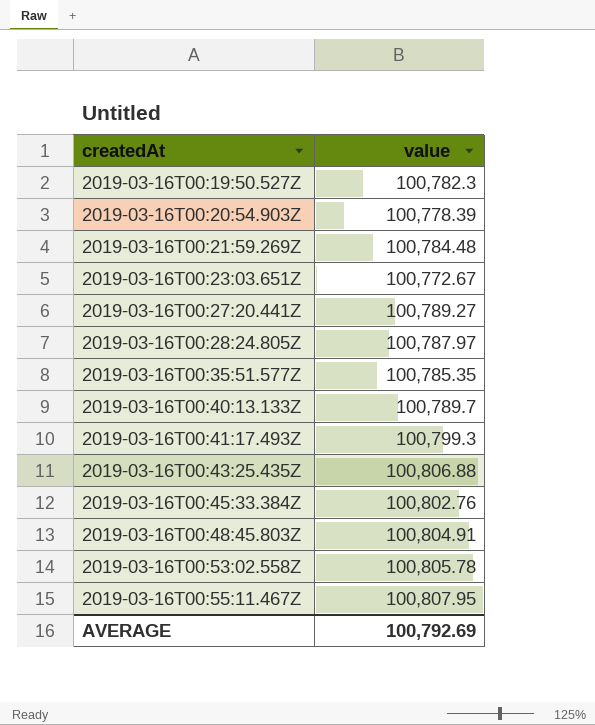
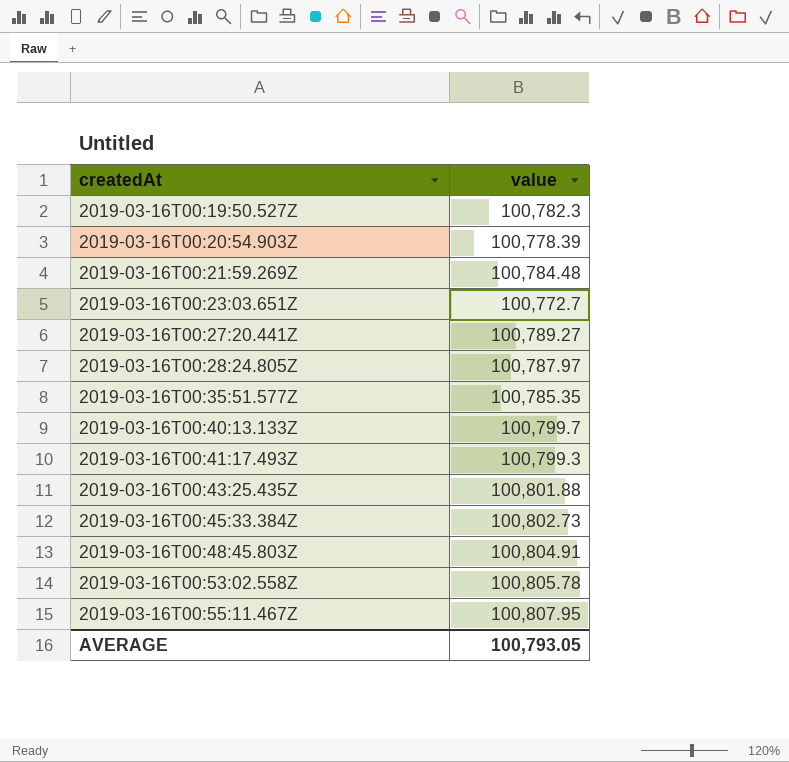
2019-03-16T00:23:03.651Z | value: 100,772.67 -> 100,772.7
2019-03-16T00:40:13.133Z | value: 100,789.7 -> 100,799.7
2019-03-16T00:43:25.435Z | value: 100,806.88 -> 100,801.88
2019-03-16T00:45:33.384Z | value: 100,802.76 -> 100,802.73
AVERAGE | value: 100,792.69 -> 100,793.05

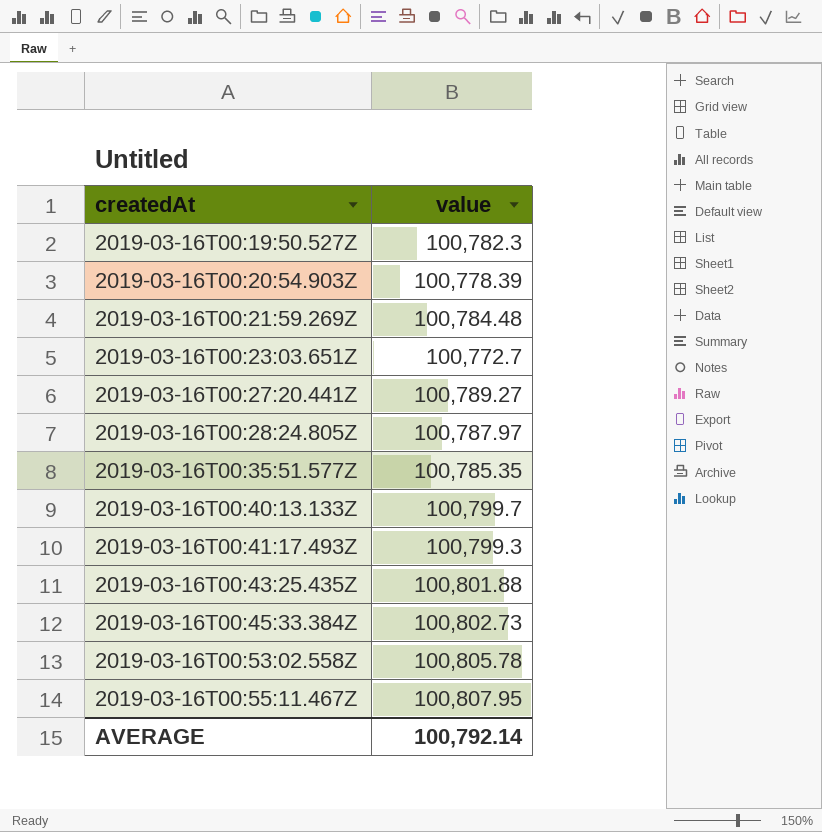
row 2019-03-16T00:48:45.803Z: 100,804.91 -> none
AVERAGE | value: 100,793.05 -> 100,792.14

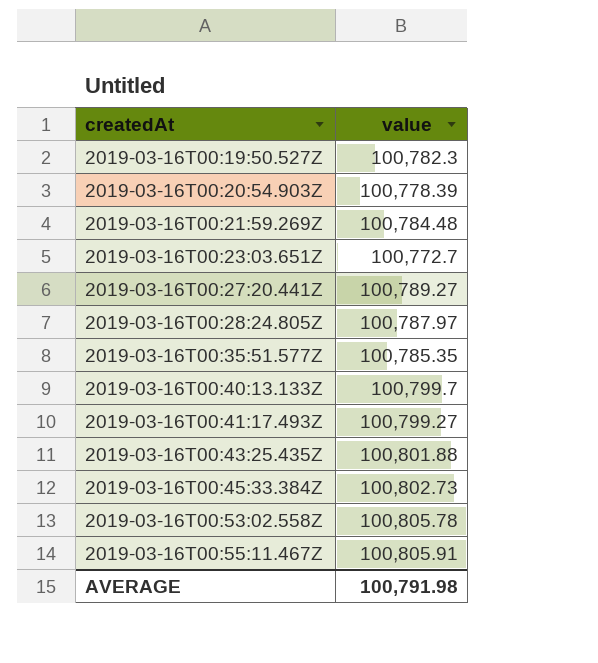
2019-03-16T00:41:17.493Z | value: 100,799.3 -> 100,799.27
2019-03-16T00:55:11.467Z | value: 100,807.95 -> 100,805.91
AVERAGE | value: 100,792.14 -> 100,791.98

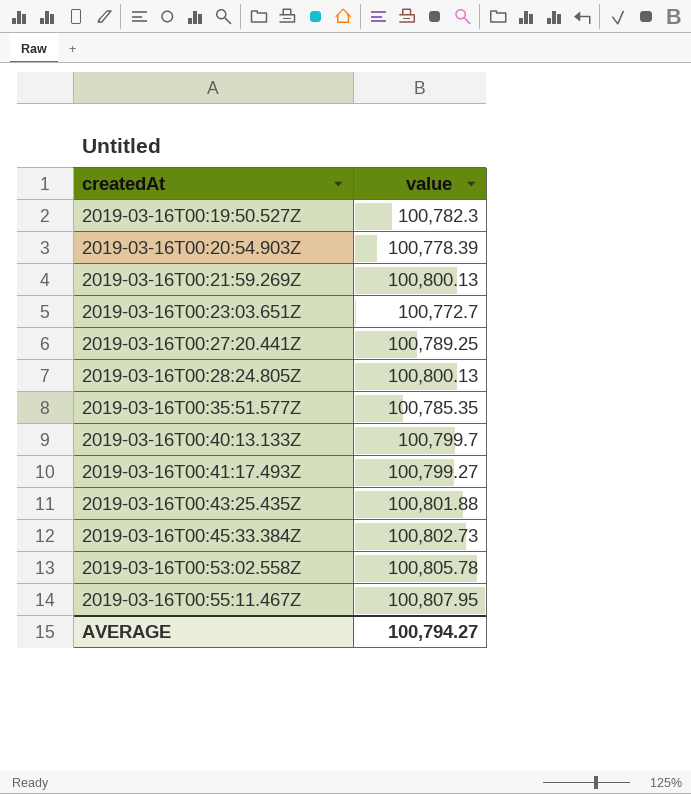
2019-03-16T00:21:59.269Z | value: 100,784.48 -> 100,800.13
2019-03-16T00:27:20.441Z | value: 100,789.27 -> 100,789.25
2019-03-16T00:28:24.805Z | value: 100,787.97 -> 100,800.13
2019-03-16T00:55:11.467Z | value: 100,805.91 -> 100,807.95
AVERAGE | value: 100,791.98 -> 100,794.27

